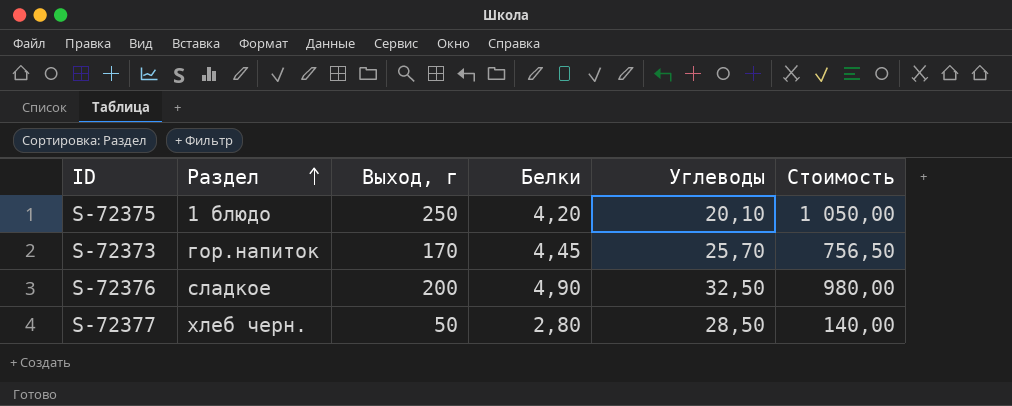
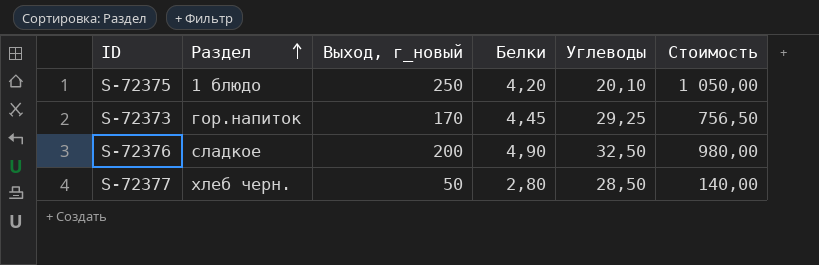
column name: Выход, г -> Выход, г_новый
S-72373 | Углеводы: 25,70 -> 29,25

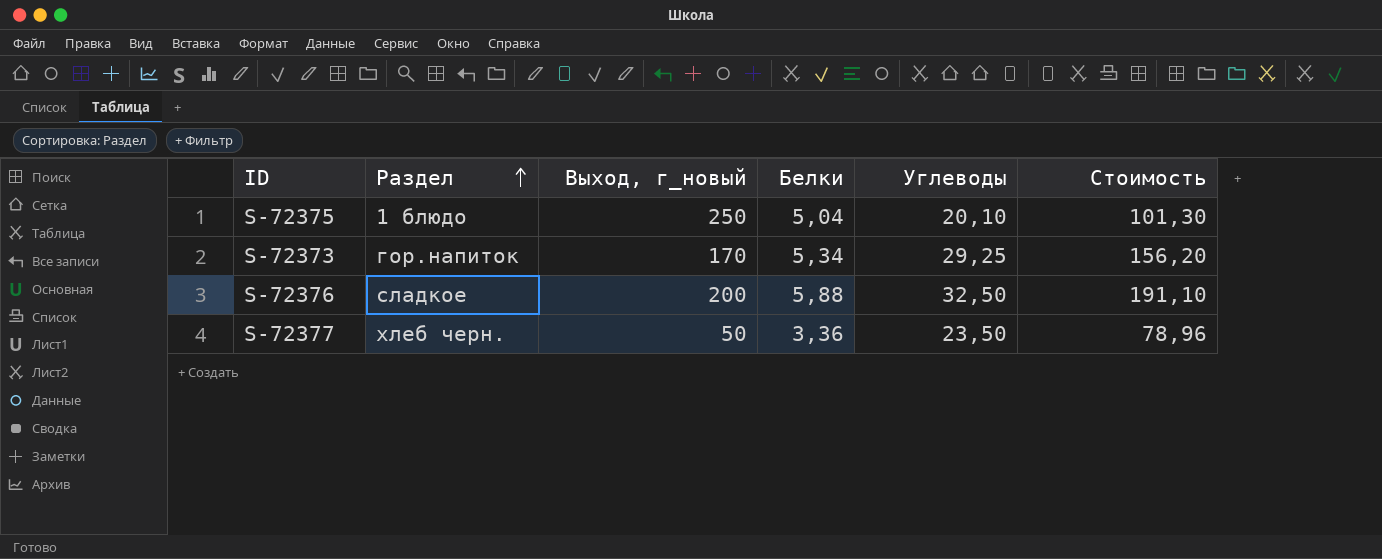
column Стоимость | formula: [Выход, г_новый] * [Белки] -> [Белки] * [Углеводы]
S-72375 | Белки: 4,20 -> 5,04
S-72373 | Белки: 4,45 -> 5,34
S-72376 | Белки: 4,90 -> 5,88
S-72377 | Белки: 2,80 -> 3,36
S-72377 | Углеводы: 28,50 -> 23,50

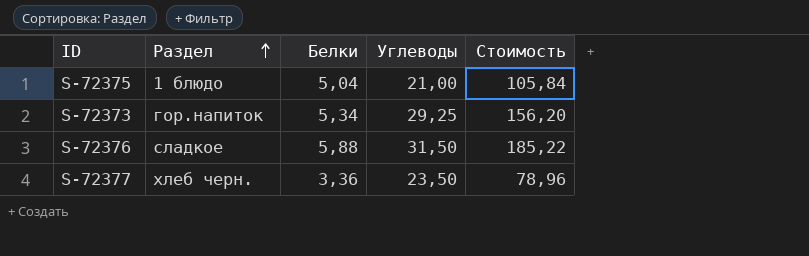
column Выход, г_новый | position: 3 -> none
S-72375 | Углеводы: 20,10 -> 21,00
S-72375 | Стоимость: 101,30 -> 105,84
S-72376 | Углеводы: 32,50 -> 31,50
S-72376 | Стоимость: 191,10 -> 185,22

